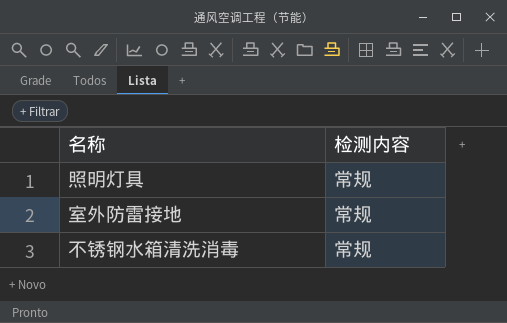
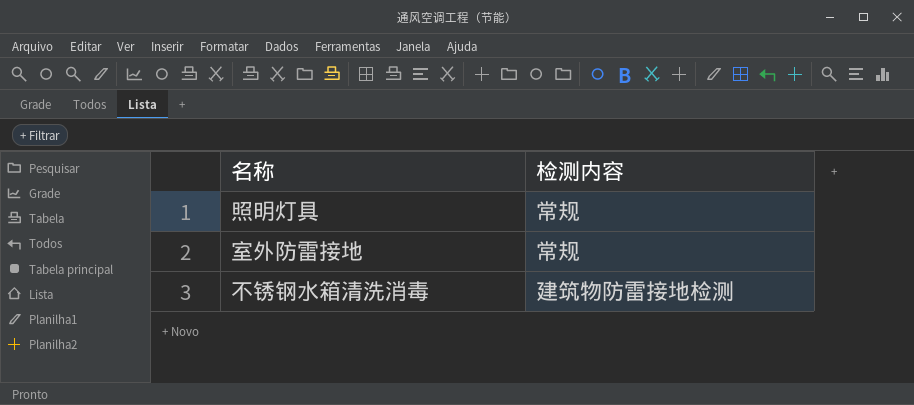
不锈钢水箱清洗消毒 | 检测内容: 常规 -> 建筑物防雷接地检测

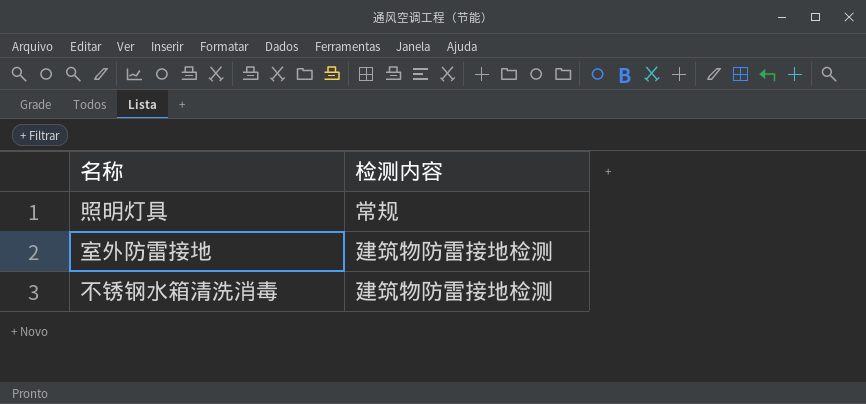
室外防雷接地 | 检测内容: 常规 -> 建筑物防雷接地检测

